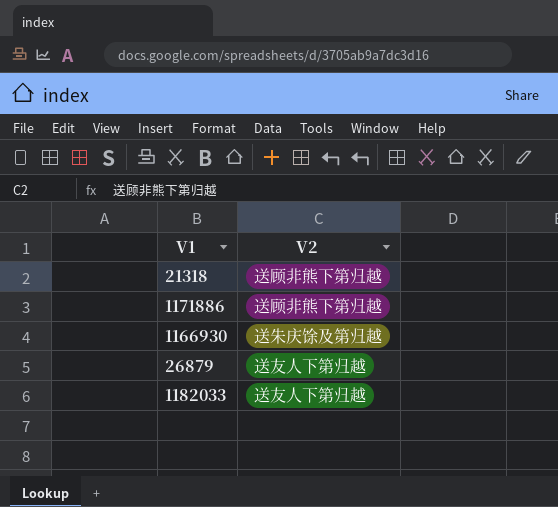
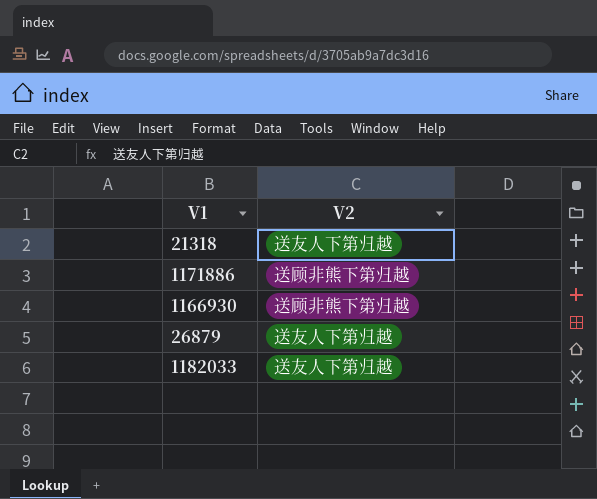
21318 | V2: 送顾非熊下第归越 -> 送友人下第归越
1166930 | V2: 送朱庆馀及第归越 -> 送顾非熊下第归越

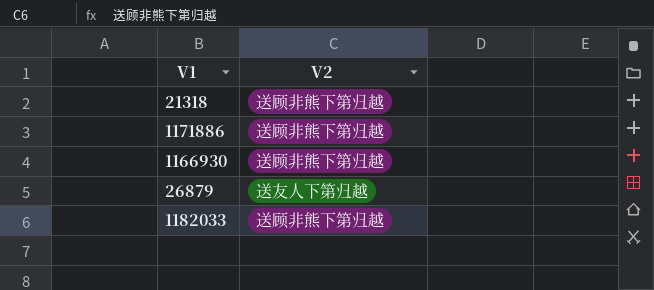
21318 | V2: 送友人下第归越 -> 送顾非熊下第归越
1182033 | V2: 送友人下第归越 -> 送顾非熊下第归越

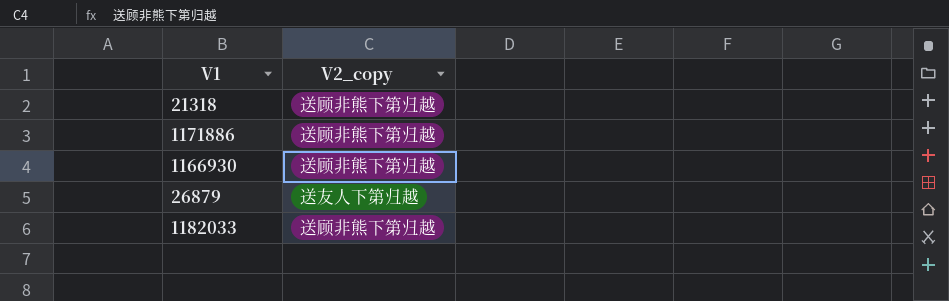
column name: V2 -> V2_copy

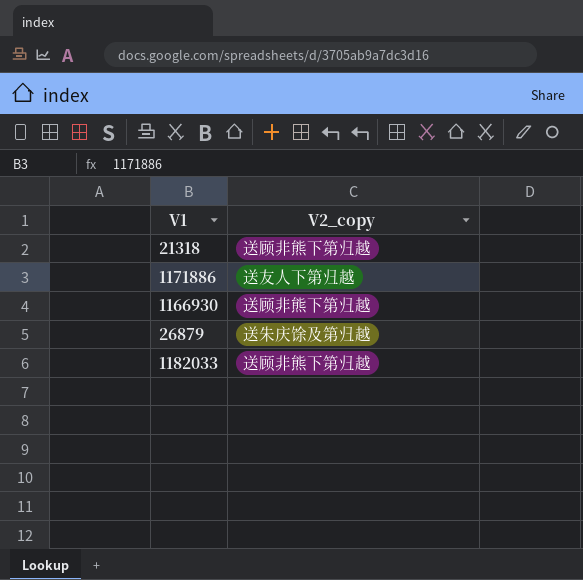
1171886 | V2_copy: 送顾非熊下第归越 -> 送友人下第归越
26879 | V2_copy: 送友人下第归越 -> 送朱庆馀及第归越

